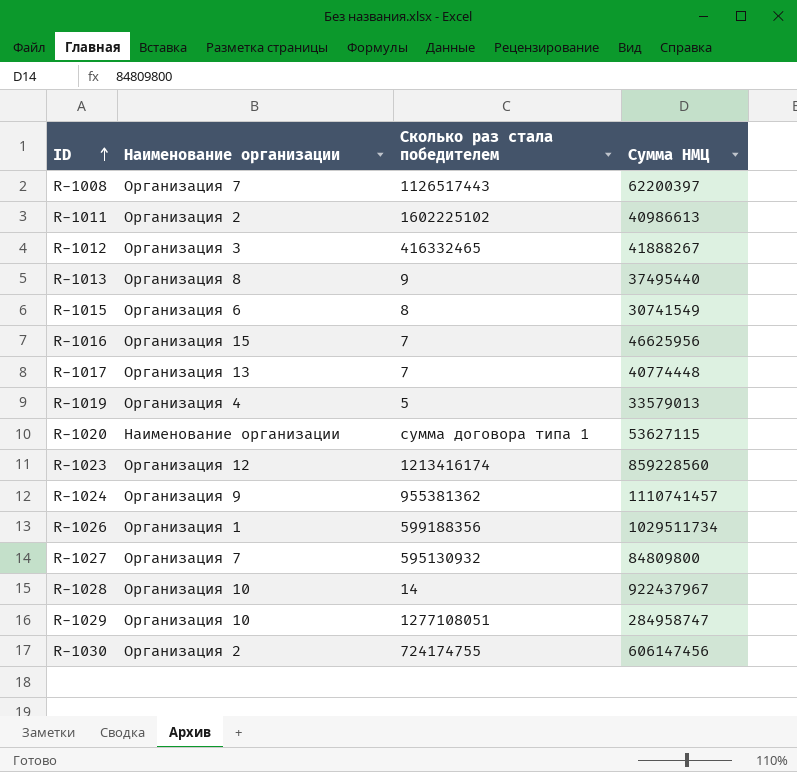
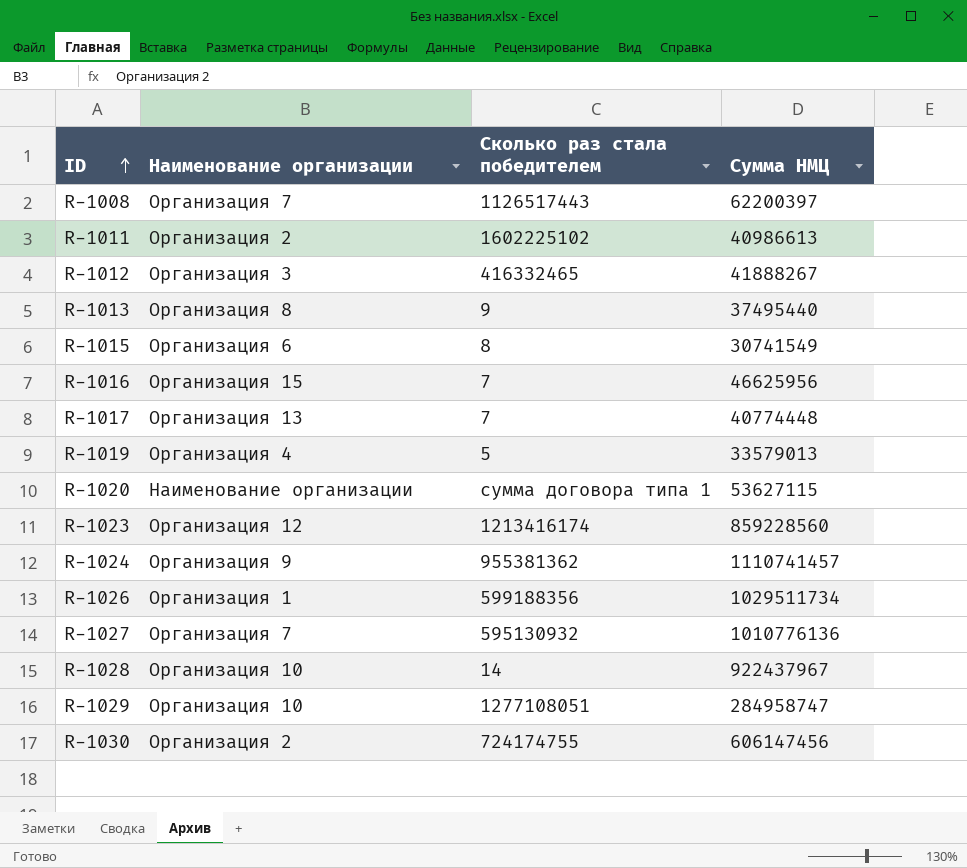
R-1027 | Сумма НМЦ: 84809800 -> 1010776136

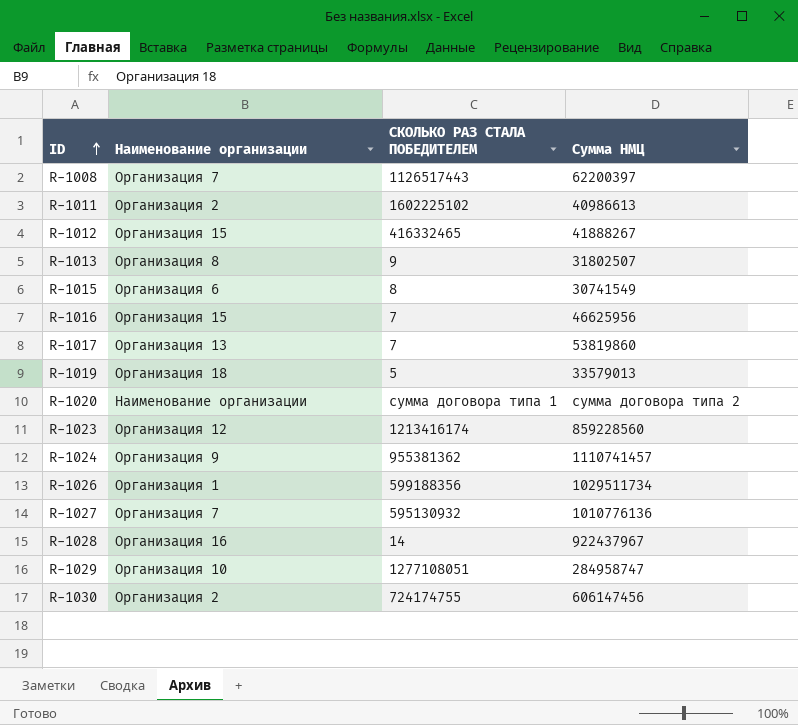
column name: Сколько раз стала победителем -> СКОЛЬКО РАЗ СТАЛА ПОБЕДИТЕЛЕМ
R-1012 | Наименование организации: Организация 3 -> Организация 15
R-1013 | Сумма НМЦ: 37495440 -> 31802507
R-1017 | Сумма НМЦ: 40774448 -> 53819860
R-1019 | Наименование организации: Организация 4 -> Организация 18
R-1020 | Сумма НМЦ: 53627115 -> сумма договора типа 2
R-1028 | Наименование организации: Организация 10 -> Организация 16

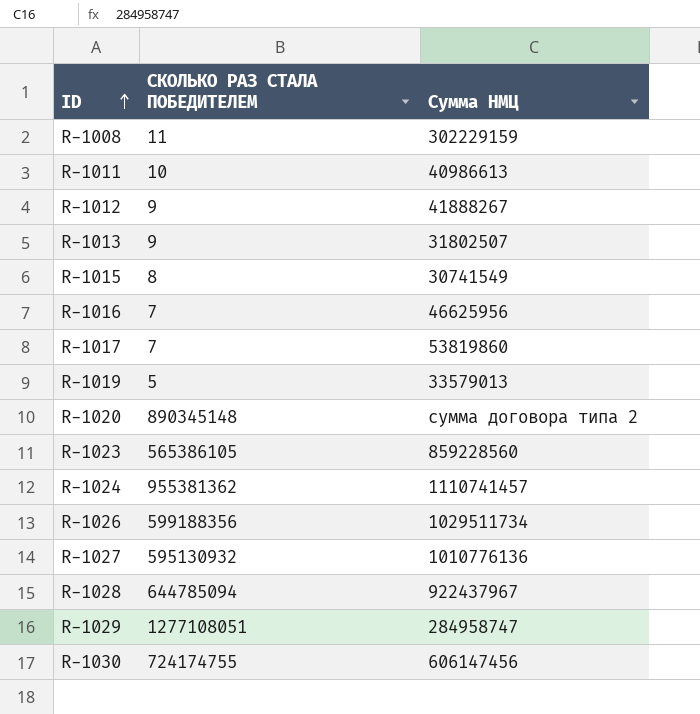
column Наименование организации | position: 2 -> none
R-1008 | СКОЛЬКО РАЗ СТАЛА ПОБЕДИТЕЛЕМ: 1126517443 -> 11
R-1008 | Сумма НМЦ: 62200397 -> 302229159
R-1011 | СКОЛЬКО РАЗ СТАЛА ПОБЕДИТЕЛЕМ: 1602225102 -> 10
R-1012 | СКОЛЬКО РАЗ СТАЛА ПОБЕДИТЕЛЕМ: 416332465 -> 9
R-1020 | СКОЛЬКО РАЗ СТАЛА ПОБЕДИТЕЛЕМ: сумма договора типа 1 -> 890345148
R-1023 | СКОЛЬКО РАЗ СТАЛА ПОБЕДИТЕЛЕМ: 1213416174 -> 565386105
R-1028 | СКОЛЬКО РАЗ СТАЛА ПОБЕДИТЕЛЕМ: 14 -> 644785094

